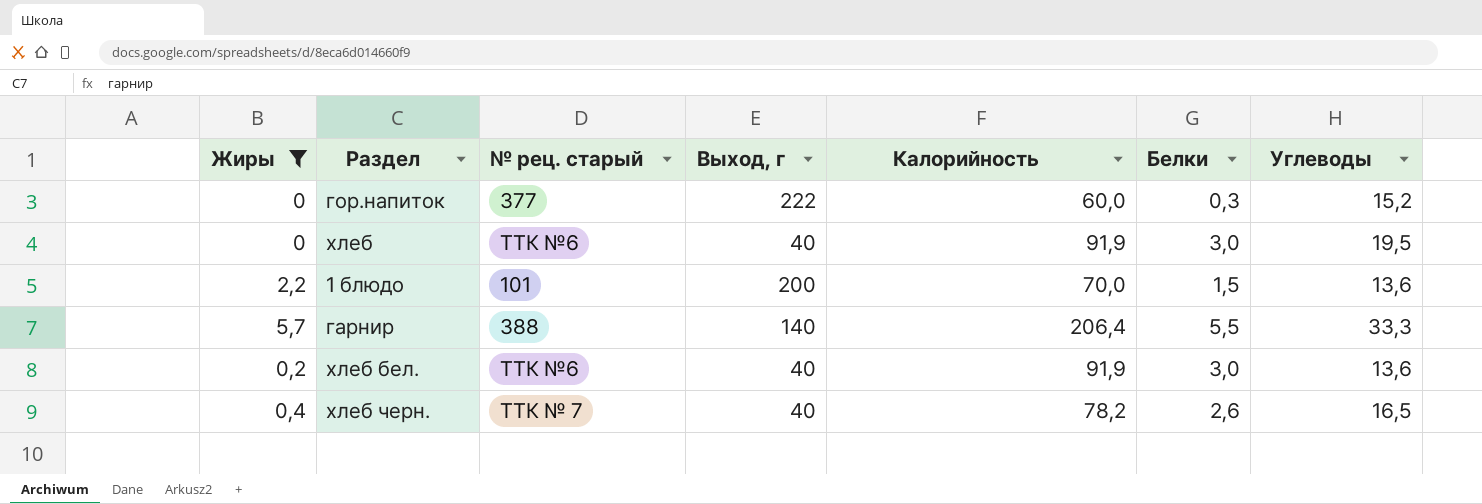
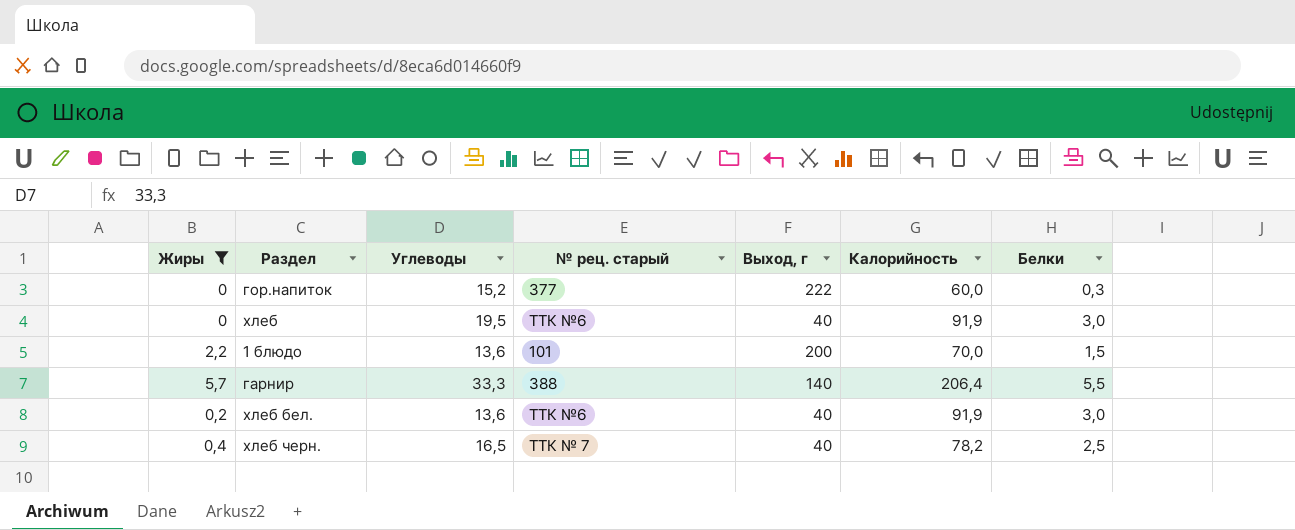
column Углеводы | position: 7 -> 3
хлеб черн. | Белки: 2,6 -> 2,5

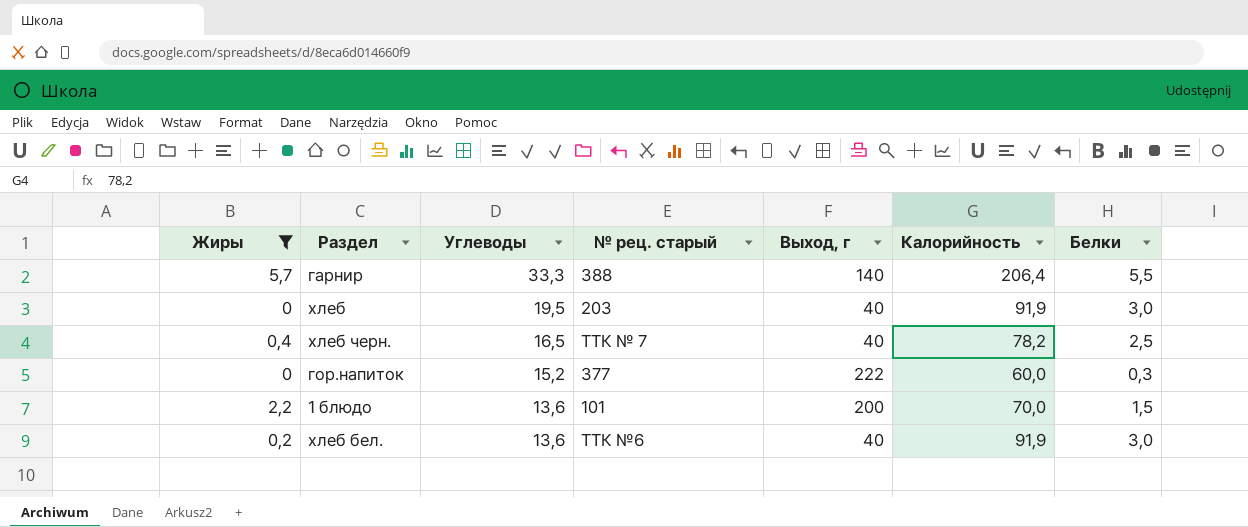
row order: none -> Углеводы descending
хлеб | № рец. старый: ТТК №6 -> 203

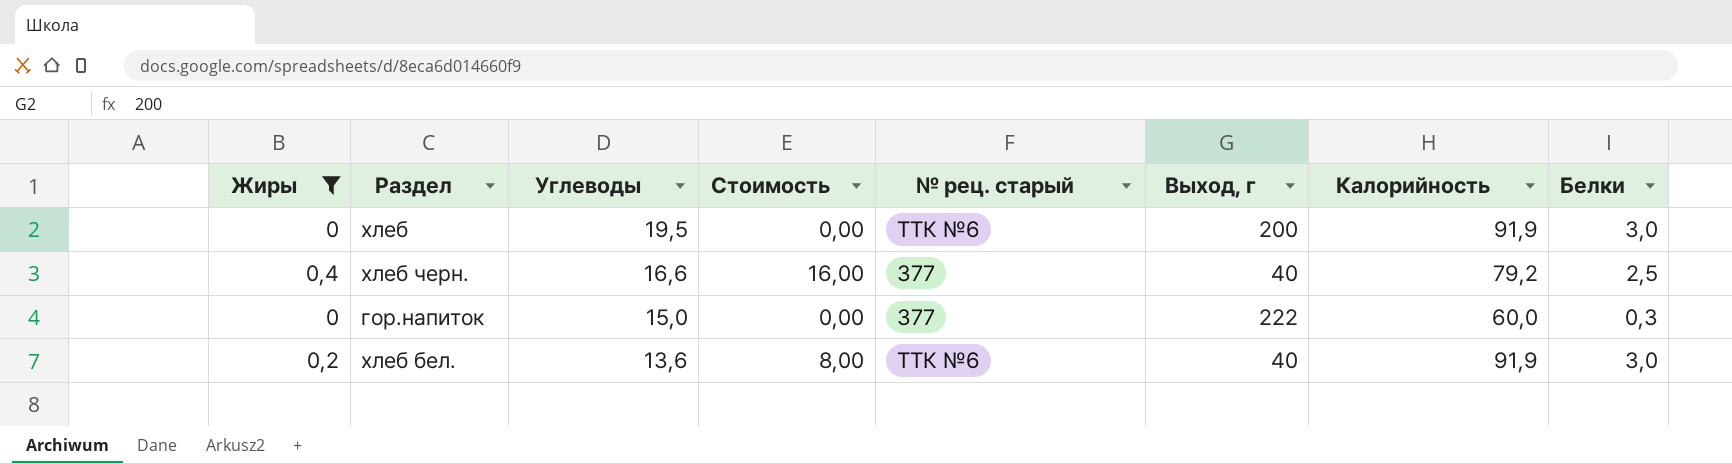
column Стоимость | formula: none -> [Жиры] * [Выход, г]
row гарнир: 5,7 | 33,3 | 388 | 140 | 206,4 | 5,5 -> none
row 1 блюдо: 2,2 | 13,6 | 101 | 200 | 70,0 | 1,5 -> none
хлеб | № рец. старый: 203 -> ТТК №6
хлеб | Выход, г: 40 -> 200
хлеб черн. | Углеводы: 16,5 -> 16,6
хлеб черн. | № рец. старый: ТТК № 7 -> 377
хлеб черн. | Калорийность: 78,2 -> 79,2
гор.напиток | Углеводы: 15,2 -> 15,0

